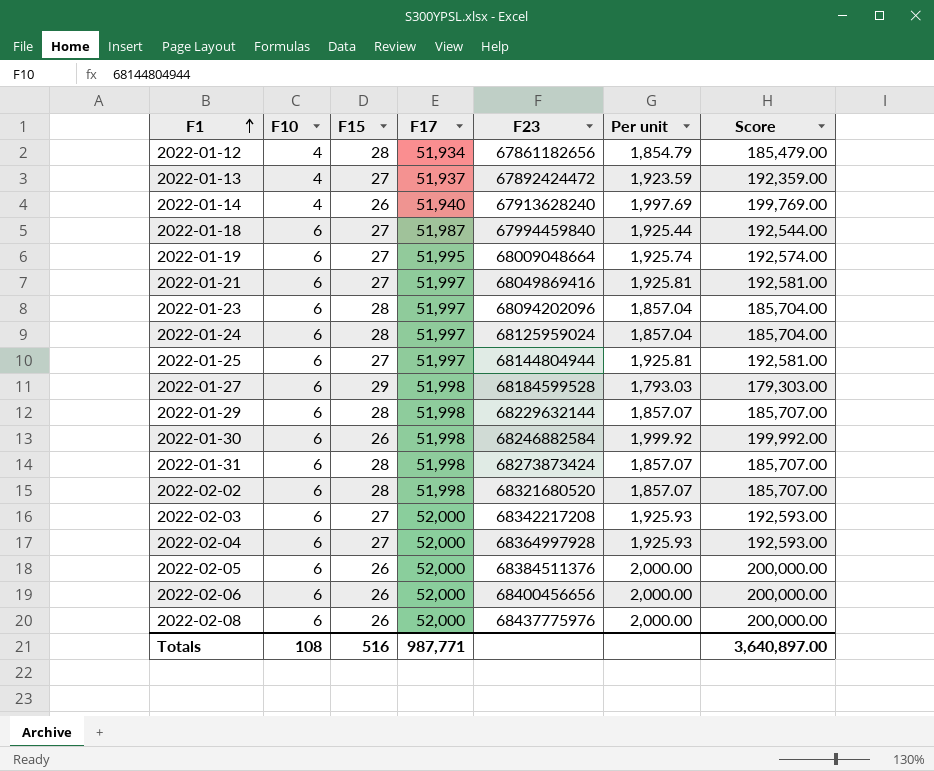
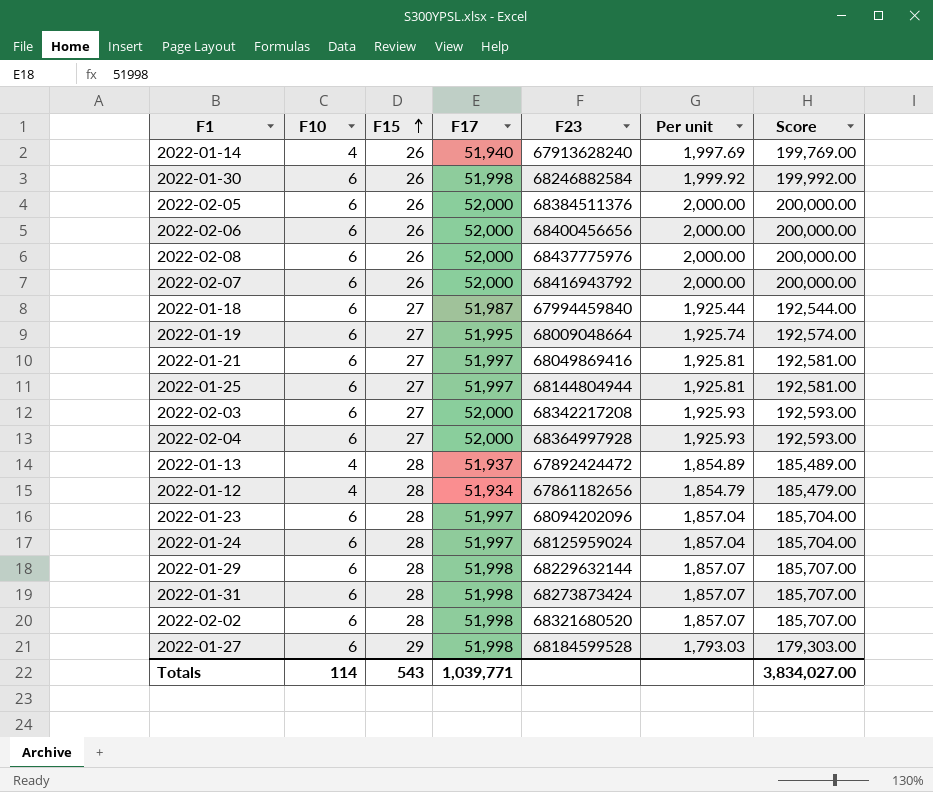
row order: F1 ascending -> F15 ascending
row 2022-02-07: none -> 6 | 26 | 52,000 | 68416943792 | 2,000.00 | 200,000.00
2022-01-13 | F15: 27 -> 28
2022-01-13 | Per unit: 1,923.59 -> 1,854.89
2022-01-13 | Score: 192,359.00 -> 185,489.00
Totals | F10: 108 -> 114
Totals | F15: 516 -> 543
Totals | F17: 987,771 -> 1,039,771
Totals | Score: 3,640,897.00 -> 3,834,027.00

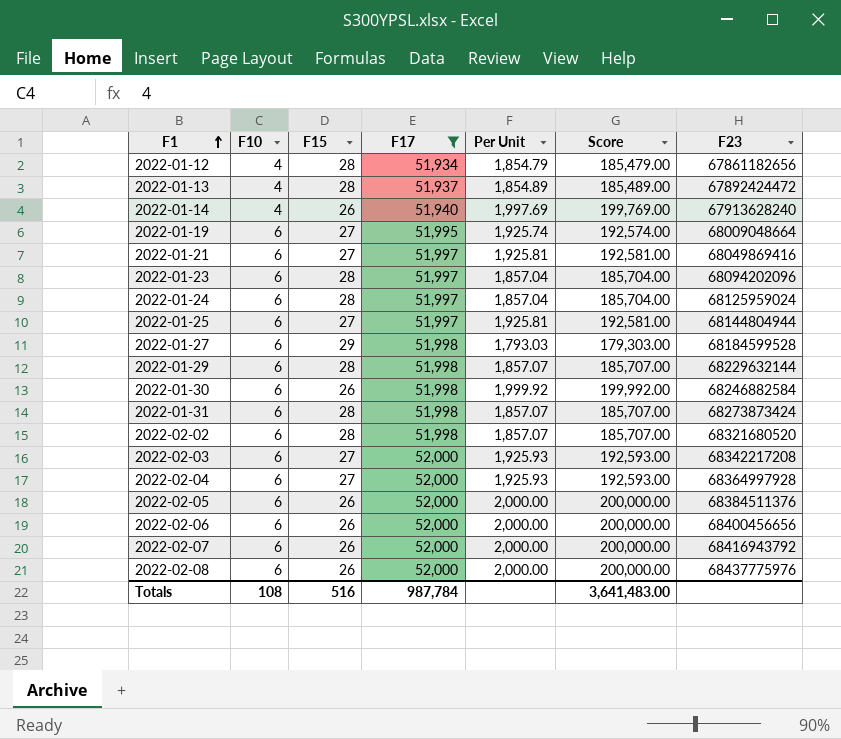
filter: none -> F17 != 51,987
row order: F15 ascending -> F1 ascending
column name: Per unit -> Per Unit
column F23 | position: 5 -> 7
Totals | F10: 114 -> 108
Totals | F15: 543 -> 516
Totals | F17: 1,039,771 -> 987,784
Totals | Score: 3,834,027.00 -> 3,641,483.00

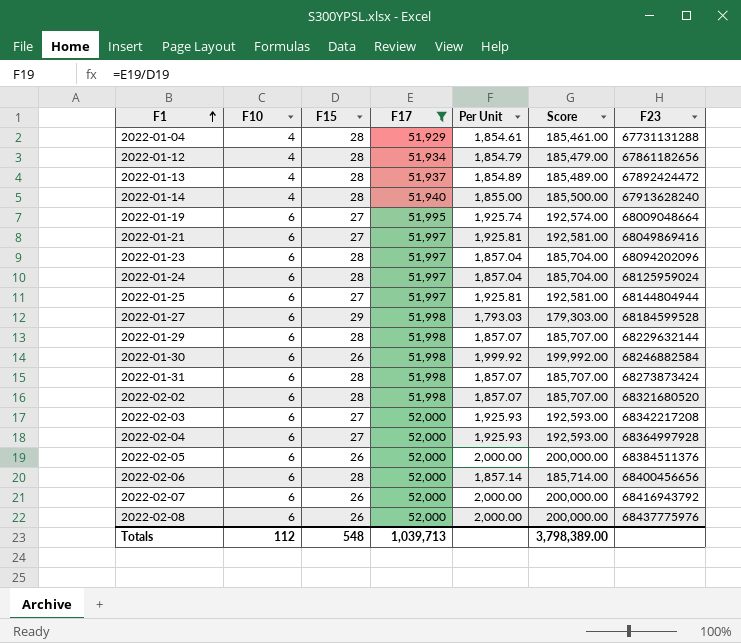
row 2022-01-04: none -> 4 | 28 | 51,929 | 1,854.61 | 185,461.00 | 67731131288
2022-01-14 | F15: 26 -> 28
2022-01-14 | Per Unit: 1,997.69 -> 1,855.00
2022-01-14 | Score: 199,769.00 -> 185,500.00
2022-02-06 | F15: 26 -> 28
2022-02-06 | Per Unit: 2,000.00 -> 1,857.14
2022-02-06 | Score: 200,000.00 -> 185,714.00
Totals | F10: 108 -> 112
Totals | F15: 516 -> 548
Totals | F17: 987,784 -> 1,039,713
Totals | Score: 3,641,483.00 -> 3,798,389.00

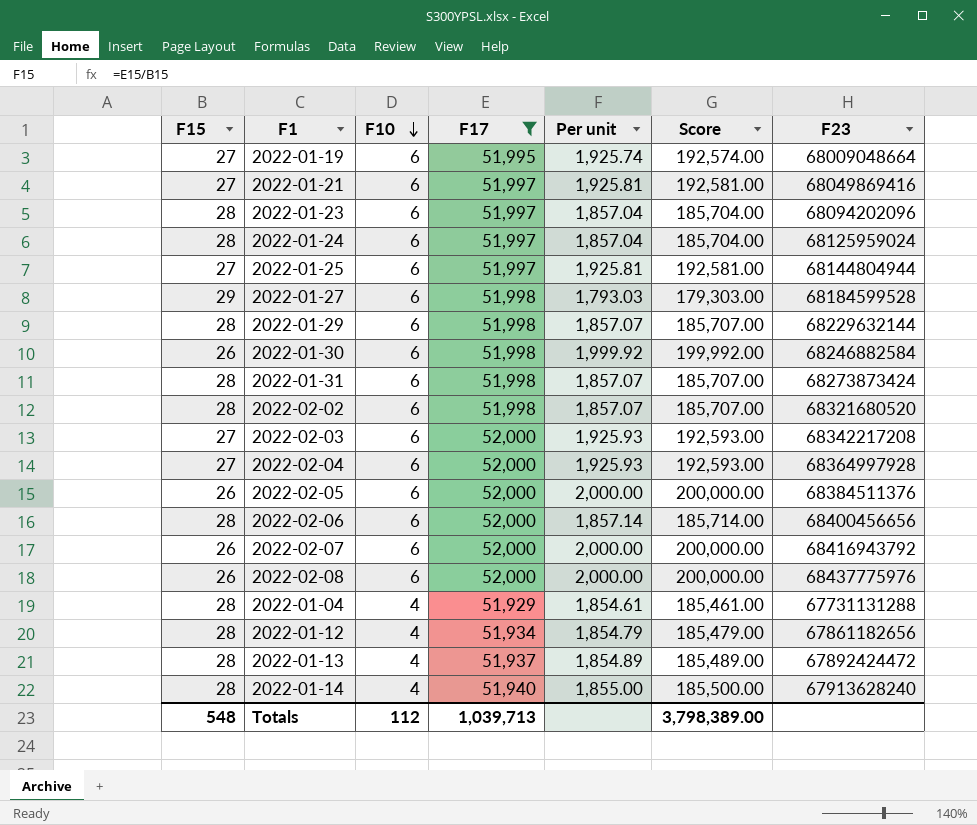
row order: F1 ascending -> F10 descending
column F15 | position: 3 -> 1
column name: Per Unit -> Per unit

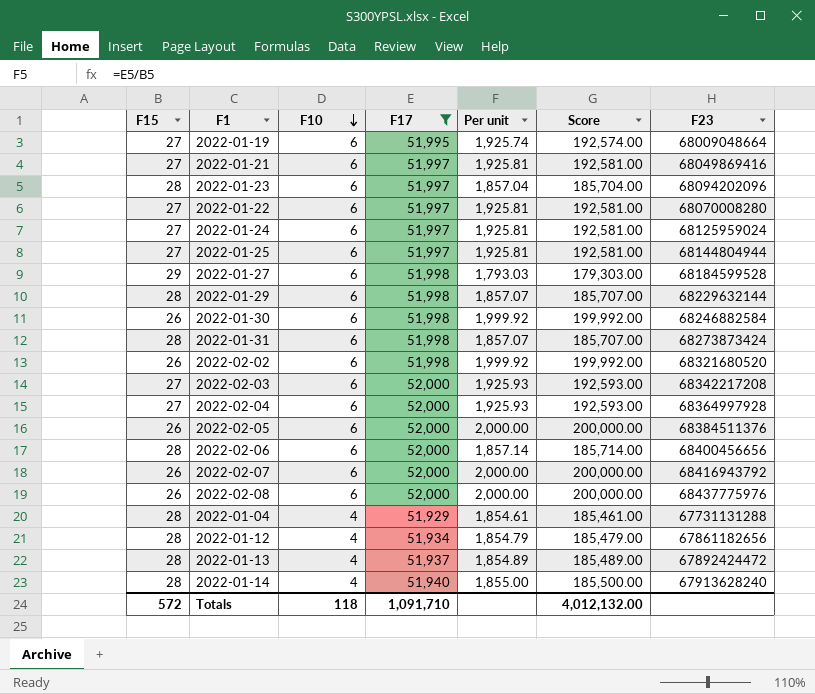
row 2022-01-22: none -> 27 | 6 | 51,997 | 1,925.81 | 192,581.00 | 68070008280
2022-01-24 | F15: 28 -> 27
2022-01-24 | Per unit: 1,857.04 -> 1,925.81
2022-01-24 | Score: 185,704.00 -> 192,581.00
2022-02-02 | F15: 28 -> 26
2022-02-02 | Per unit: 1,857.07 -> 1,999.92
2022-02-02 | Score: 185,707.00 -> 199,992.00
Totals | F15: 548 -> 572
Totals | F10: 112 -> 118
Totals | F17: 1,039,713 -> 1,091,710
Totals | Score: 3,798,389.00 -> 4,012,132.00

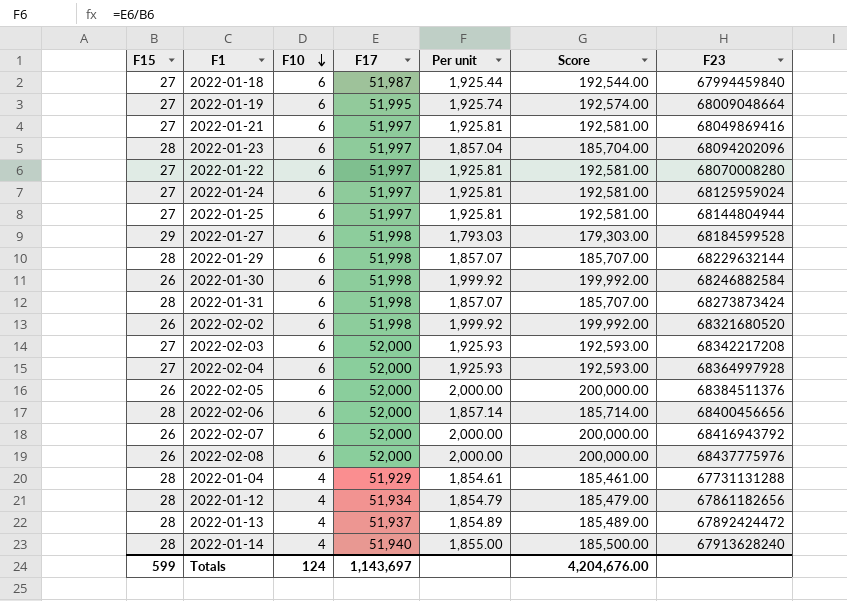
filter: F17 != 51,987 -> none
Totals | F15: 572 -> 599
Totals | F10: 118 -> 124
Totals | F17: 1,091,710 -> 1,143,697
Totals | Score: 4,012,132.00 -> 4,204,676.00

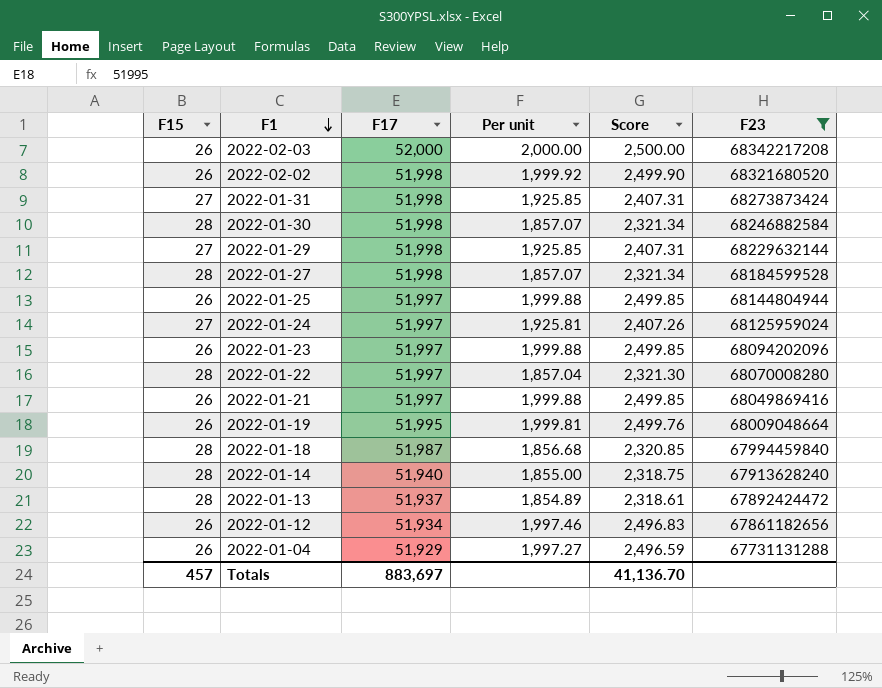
filter: none -> F23 <= 68342217208
row order: F10 descending -> F1 descending
column F10 | position: 3 -> none
column Score | formula: [Per unit] * 100 -> [Per unit] * 1.25
2022-02-03 | F15: 27 -> 26
2022-02-03 | Per unit: 1,925.93 -> 2,000.00
2022-01-31 | F15: 28 -> 27
2022-01-31 | Per unit: 1,857.07 -> 1,925.85
2022-01-30 | F15: 26 -> 28
2022-01-30 | Per unit: 1,999.92 -> 1,857.07
2022-01-29 | F15: 28 -> 27
2022-01-29 | Per unit: 1,857.07 -> 1,925.85
2022-01-27 | F15: 29 -> 28
2022-01-27 | Per unit: 1,793.03 -> 1,857.07
2022-01-25 | F15: 27 -> 26
2022-01-25 | Per unit: 1,925.81 -> 1,999.88
2022-01-23 | F15: 28 -> 26
2022-01-23 | Per unit: 1,857.04 -> 1,999.88
2022-01-22 | F15: 27 -> 28
2022-01-22 | Per unit: 1,925.81 -> 1,857.04
2022-01-21 | F15: 27 -> 26
2022-01-21 | Per unit: 1,925.81 -> 1,999.88
2022-01-19 | F15: 27 -> 26
2022-01-19 | Per unit: 1,925.74 -> 1,999.81
2022-01-18 | F15: 27 -> 28
2022-01-18 | Per unit: 1,925.44 -> 1,856.68
2022-01-12 | F15: 28 -> 26
2022-01-12 | Per unit: 1,854.79 -> 1,997.46
2022-01-04 | F15: 28 -> 26
2022-01-04 | Per unit: 1,854.61 -> 1,997.27
Totals | F15: 599 -> 457
Totals | F17: 1,143,697 -> 883,697
Totals | Score: 4,204,676.00 -> 41,136.70

